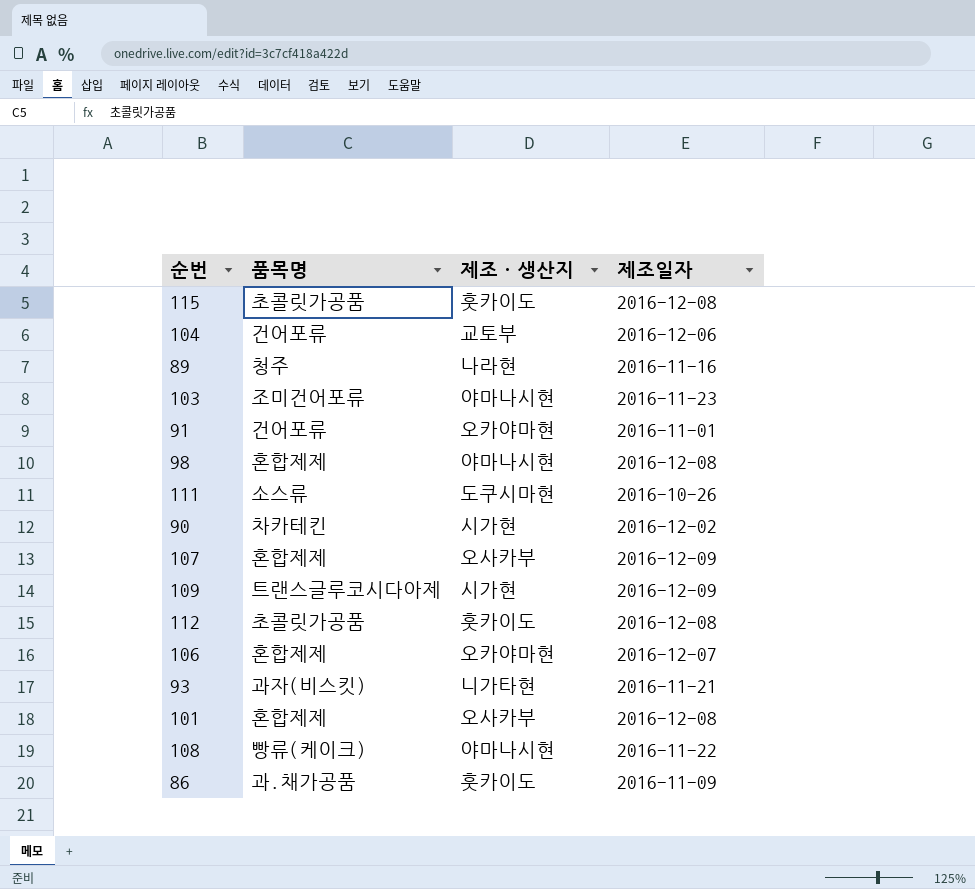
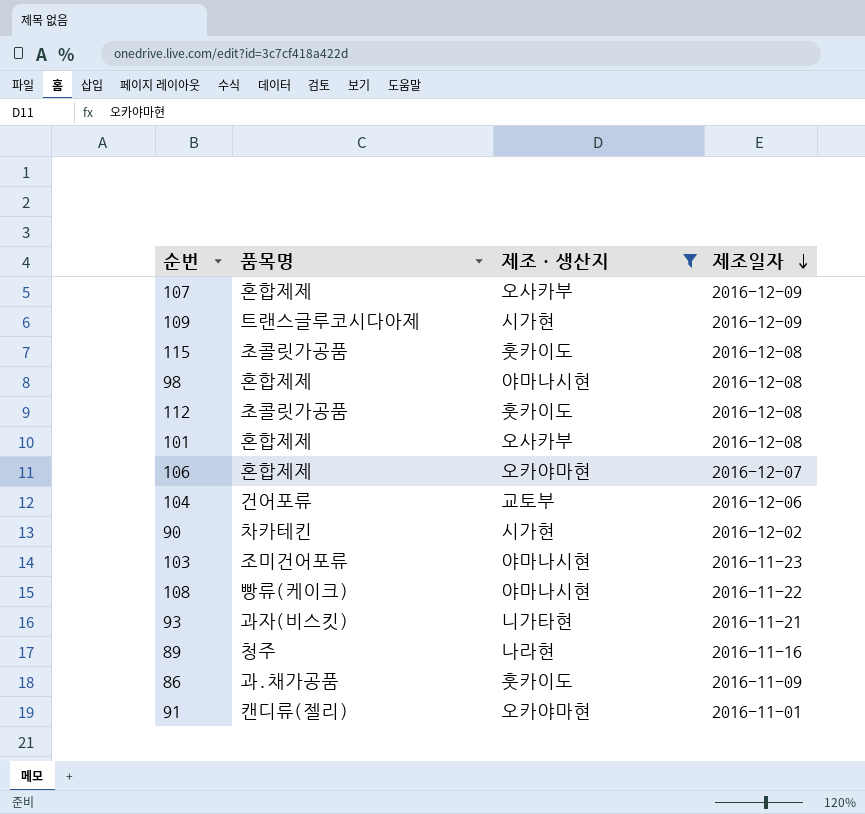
filter: none -> 제조·생산지 != 도쿠시마현
row order: none -> 제조일자 descending
91 | 품목명: 건어포류 -> 캔디류(젤리)

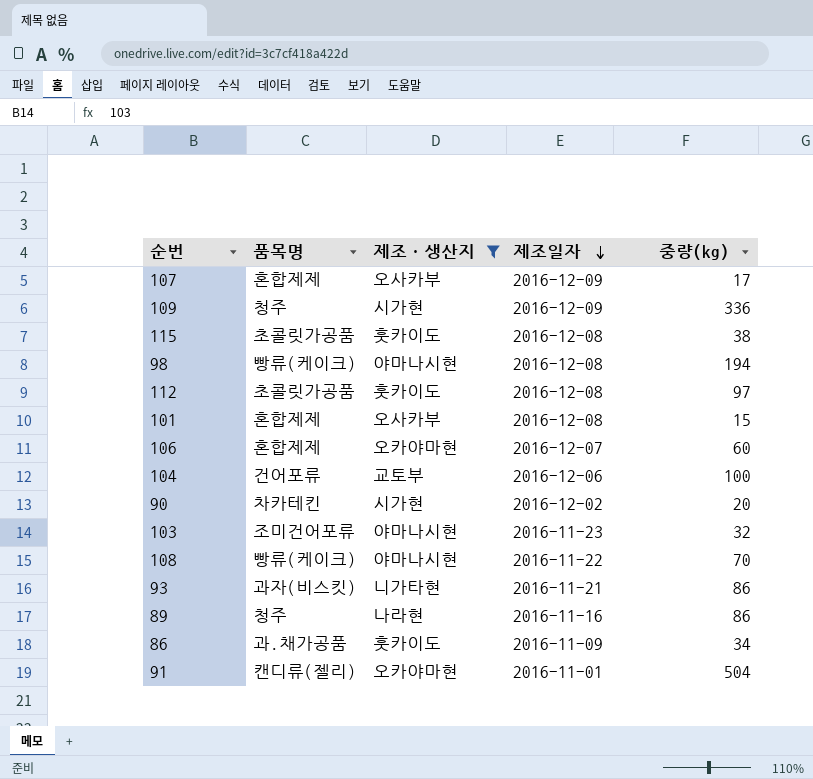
column 중량(kg) | position: none -> 5
109 | 품목명: 트랜스글루코시다아제 -> 청주
98 | 품목명: 혼합제제 -> 빵류(케이크)

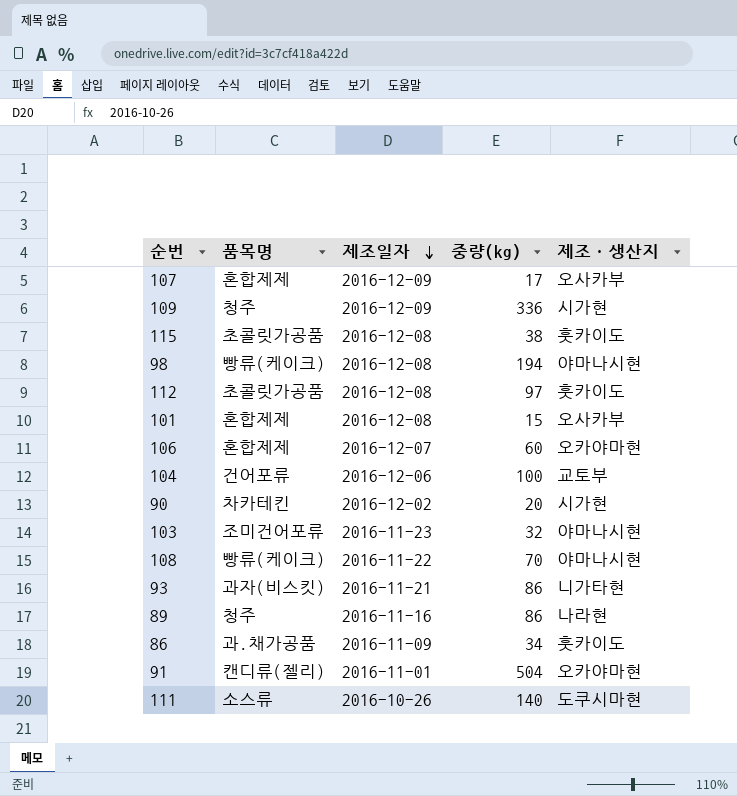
filter: 제조·생산지 != 도쿠시마현 -> none
column 제조·생산지 | position: 3 -> 5

